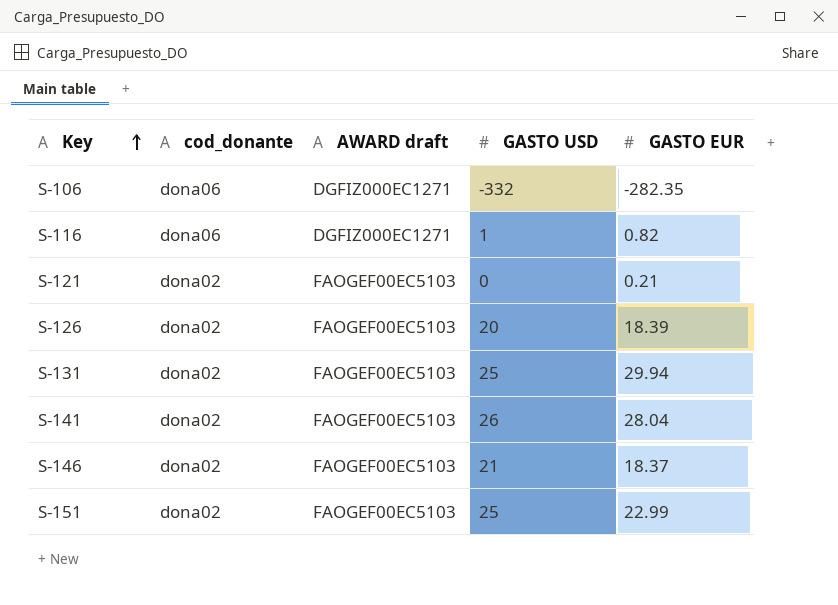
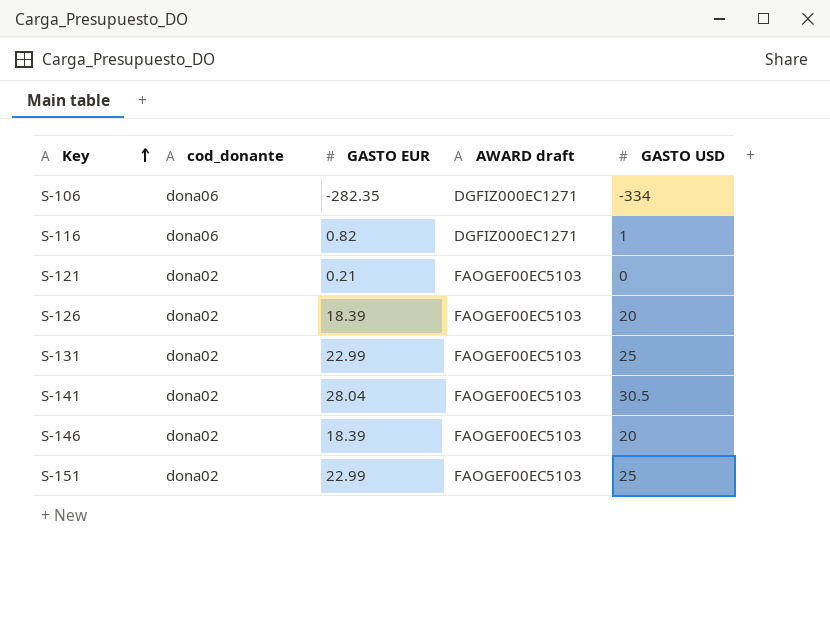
column GASTO EUR | position: 5 -> 3
S-106 | GASTO USD: -332 -> -334
S-131 | GASTO EUR: 29.94 -> 22.99
S-141 | GASTO USD: 26 -> 30.5
S-146 | GASTO EUR: 18.37 -> 18.39
S-146 | GASTO USD: 21 -> 20

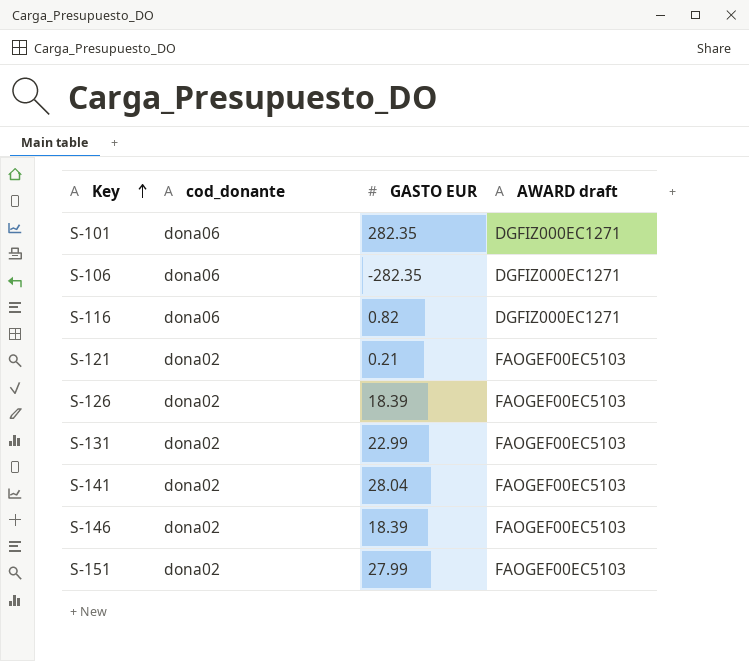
column GASTO USD | position: 5 -> none
row S-101: none -> dona06 | 282.35 | DGFIZ000EC1271
S-151 | GASTO EUR: 22.99 -> 27.99

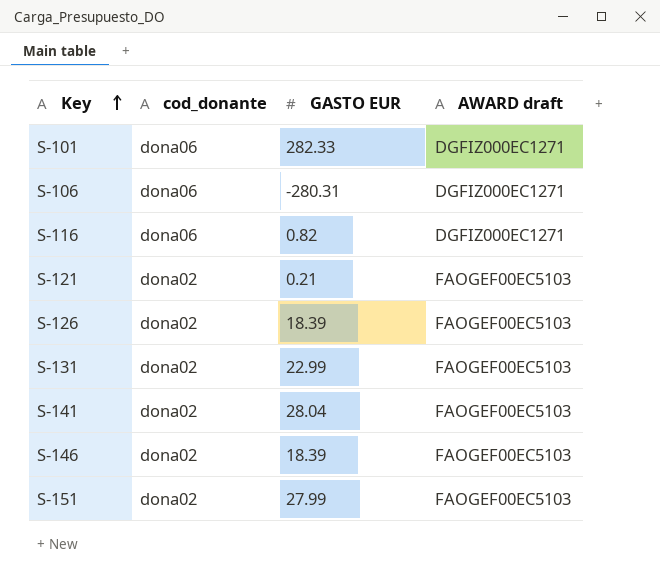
S-101 | GASTO EUR: 282.35 -> 282.33
S-106 | GASTO EUR: -282.35 -> -280.31

